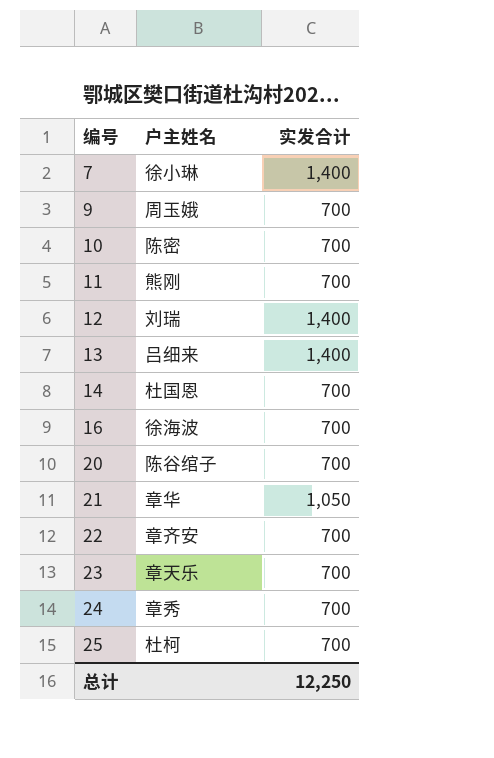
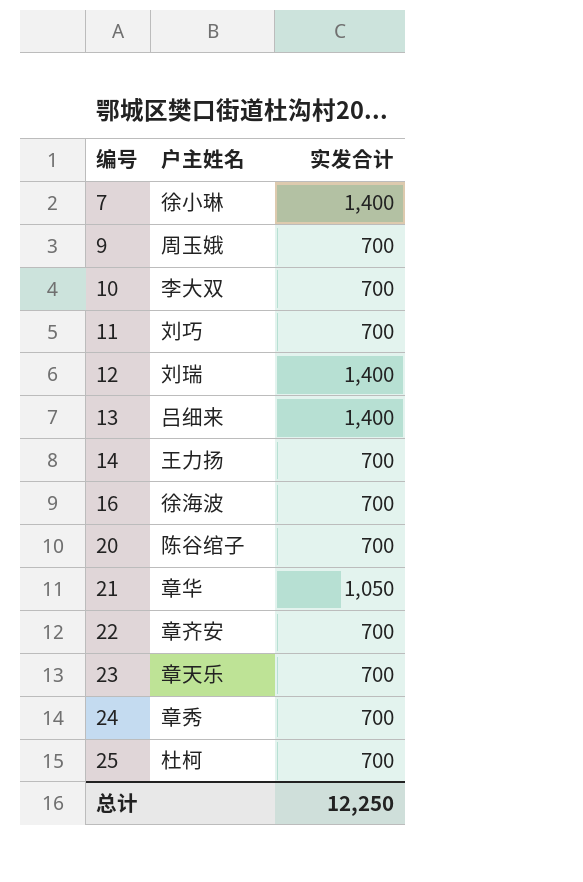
10 | 户主姓名: 陈密 -> 李大双
11 | 户主姓名: 熊刚 -> 刘巧
14 | 户主姓名: 杜国恩 -> 王力扬

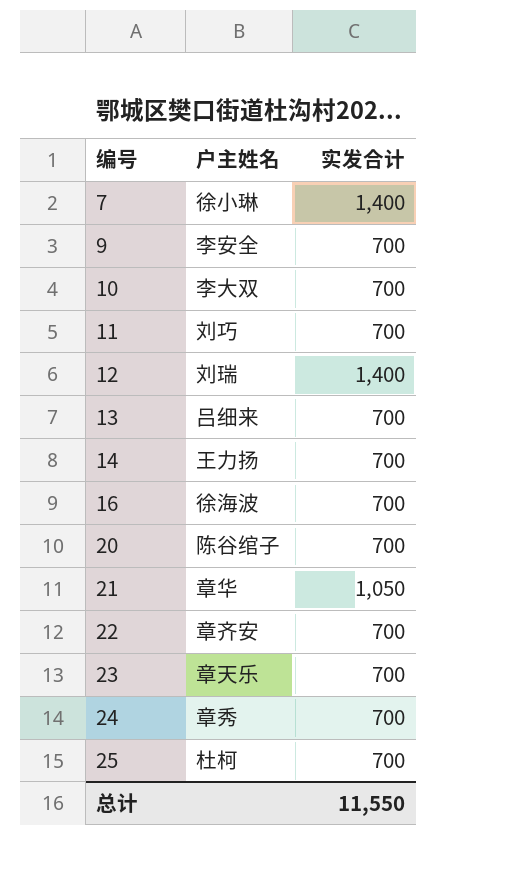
9 | 户主姓名: 周玉娥 -> 李安全
13 | 实发合计: 1,400 -> 700
总计 | 实发合计: 12,250 -> 11,550

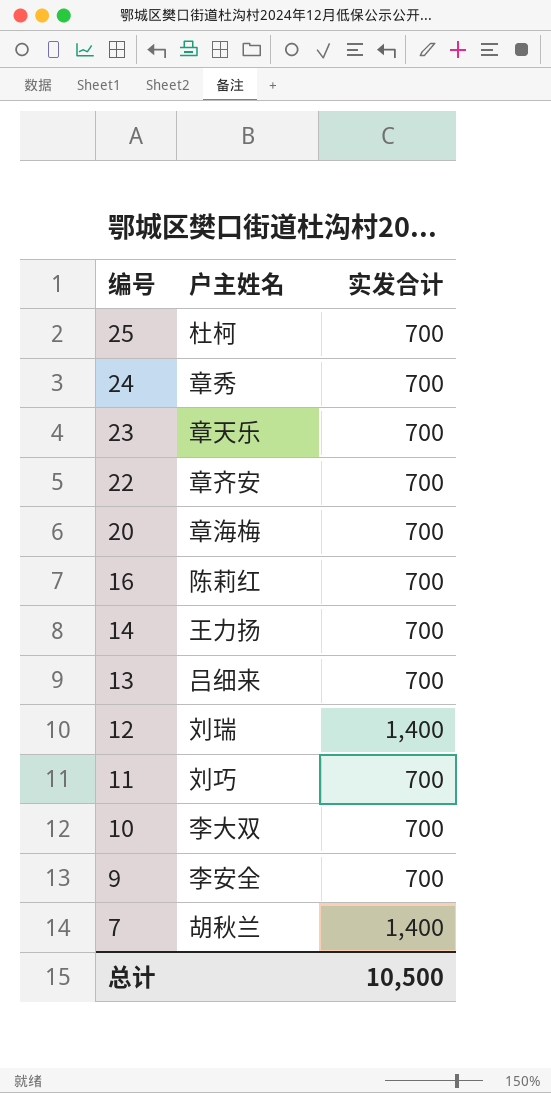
row order: 编号 ascending -> 编号 descending
row 21: 章华 | 1,050 -> none
20 | 户主姓名: 陈谷绾子 -> 章海梅
16 | 户主姓名: 徐海波 -> 陈莉红
7 | 户主姓名: 徐小琳 -> 胡秋兰
总计 | 实发合计: 11,550 -> 10,500

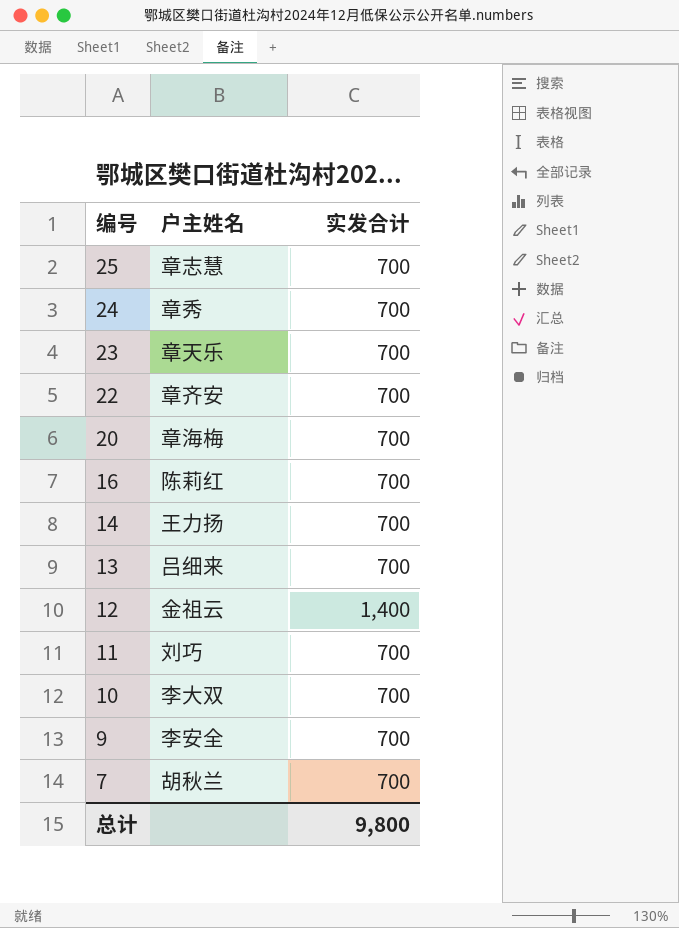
25 | 户主姓名: 杜柯 -> 章志慧
12 | 户主姓名: 刘瑞 -> 金祖云
7 | 实发合计: 1,400 -> 700
总计 | 实发合计: 10,500 -> 9,800

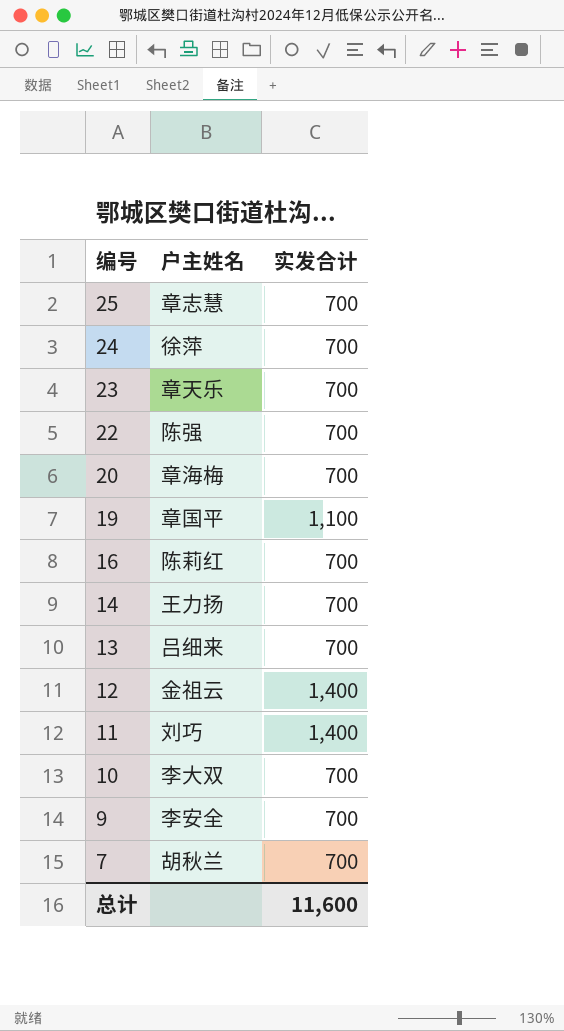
24 | 户主姓名: 章秀 -> 徐萍
22 | 户主姓名: 章齐安 -> 陈强
row 19: none -> 章国平 | 1,100
11 | 实发合计: 700 -> 1,400
总计 | 实发合计: 9,800 -> 11,600

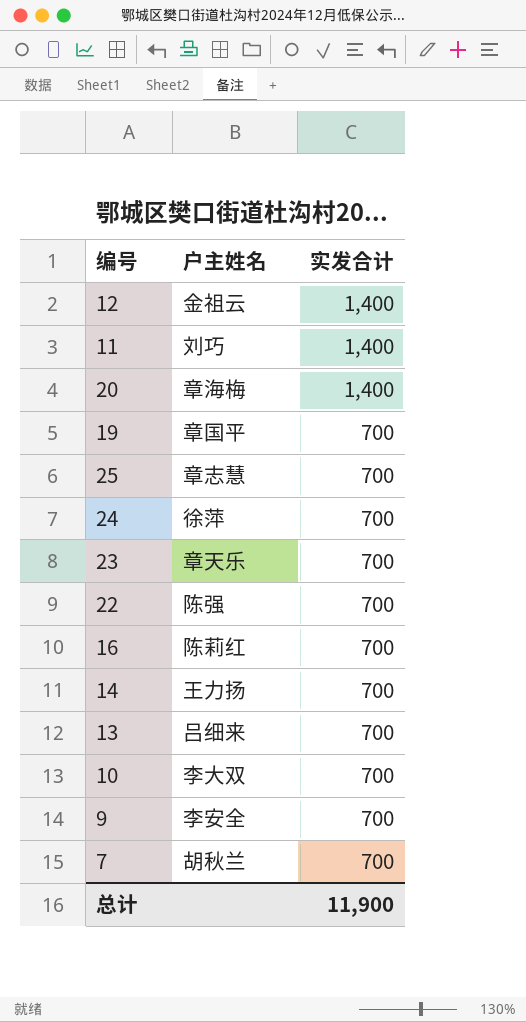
row order: 编号 descending -> 实发合计 descending
20 | 实发合计: 700 -> 1,400
19 | 实发合计: 1,100 -> 700
总计 | 实发合计: 11,600 -> 11,900

